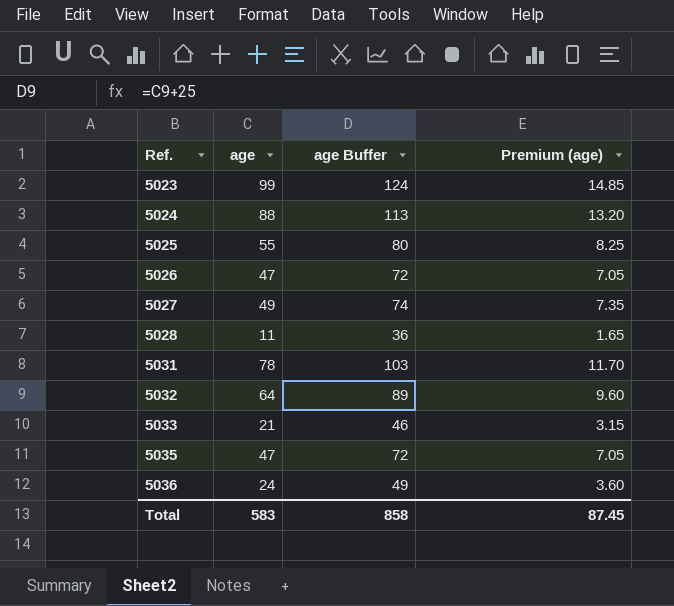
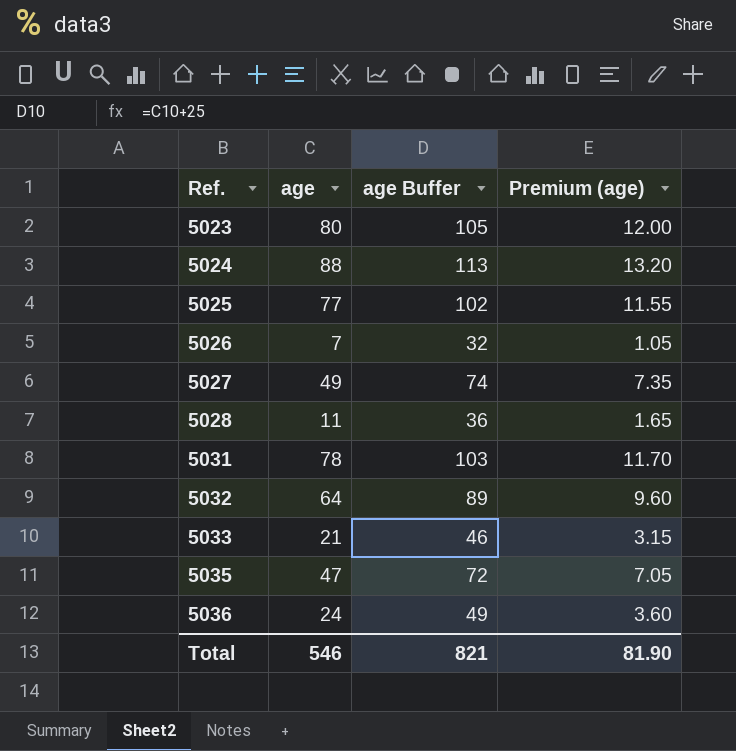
5023 | age: 99 -> 80
5023 | age Buffer: 124 -> 105
5023 | Premium (age): 14.85 -> 12.00
5025 | age: 55 -> 77
5025 | age Buffer: 80 -> 102
5025 | Premium (age): 8.25 -> 11.55
5026 | age: 47 -> 7
5026 | age Buffer: 72 -> 32
5026 | Premium (age): 7.05 -> 1.05
Total | age: 583 -> 546
Total | age Buffer: 858 -> 821
Total | Premium (age): 87.45 -> 81.90

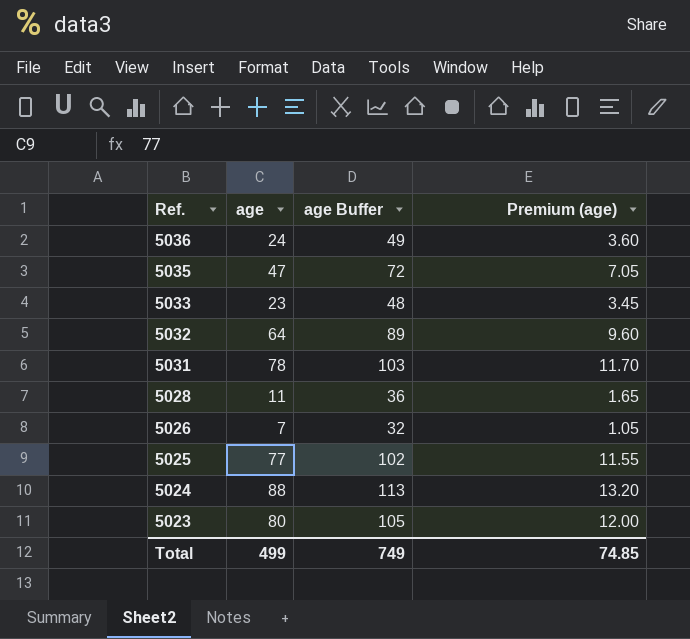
row order: Ref. ascending -> Ref. descending
row 5027: 49 | 74 | 7.35 -> none
5033 | age: 21 -> 23
5033 | age Buffer: 46 -> 48
5033 | Premium (age): 3.15 -> 3.45
Total | age: 546 -> 499
Total | age Buffer: 821 -> 749
Total | Premium (age): 81.90 -> 74.85

